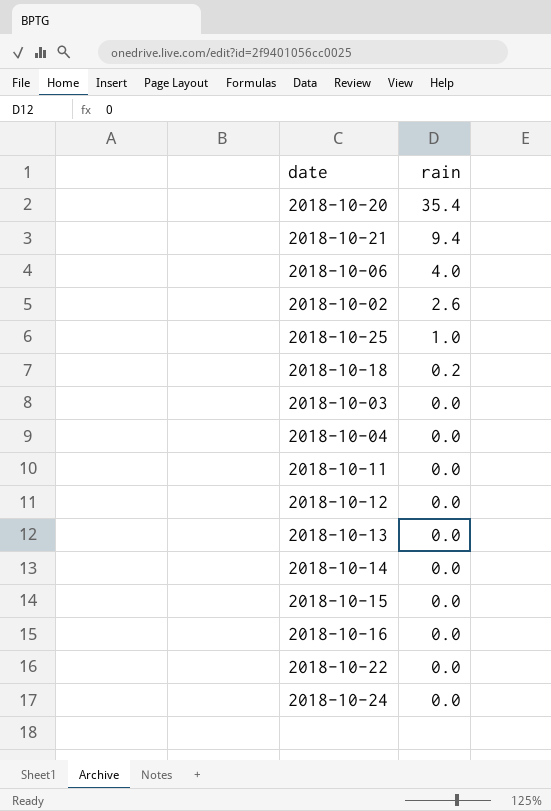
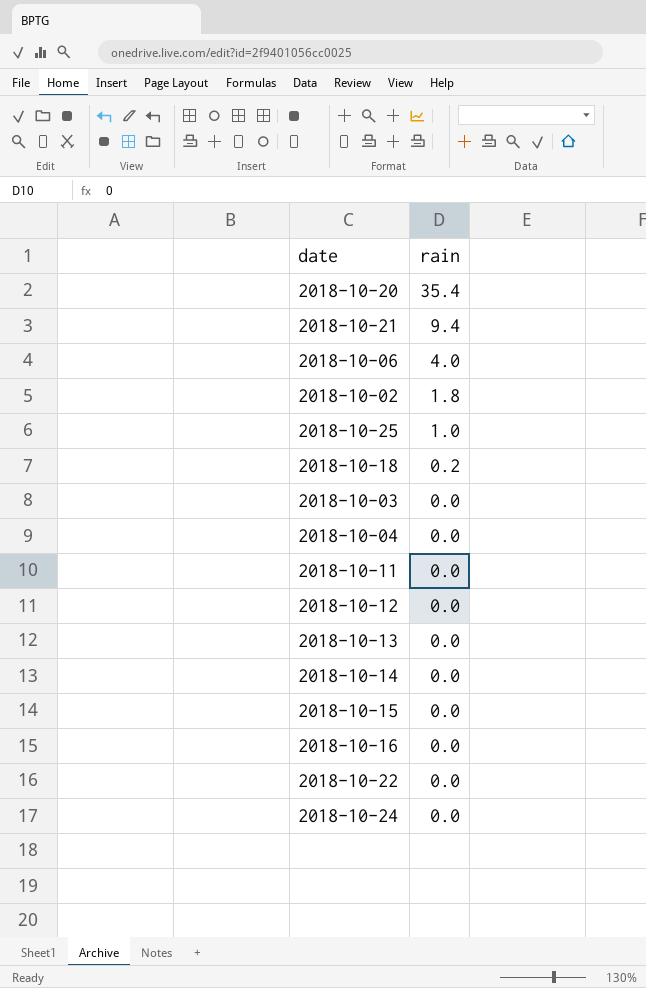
2018-10-02 | rain: 2.6 -> 1.8

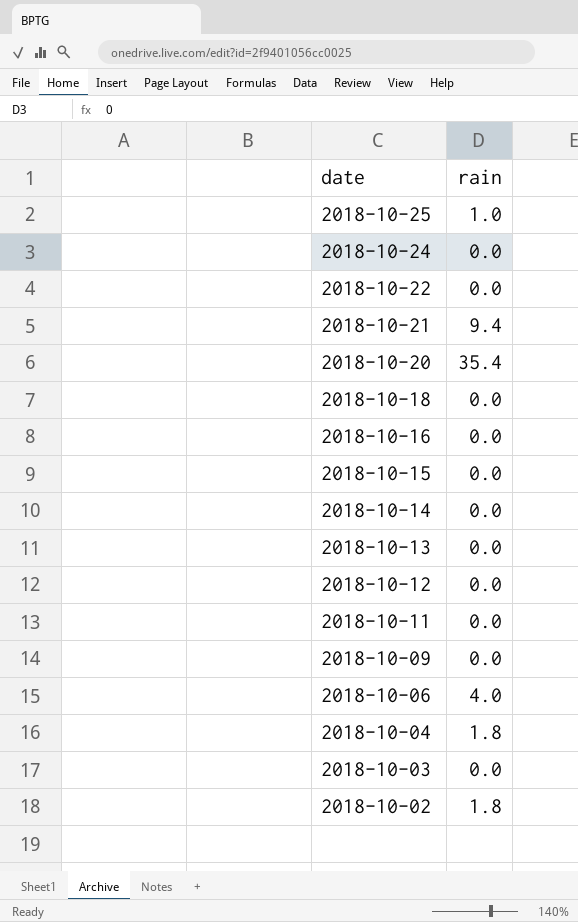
row order: rain descending -> date descending
2018-10-18 | rain: 0.2 -> 0.0
row 2018-10-09: none -> 0.0
2018-10-04 | rain: 0.0 -> 1.8

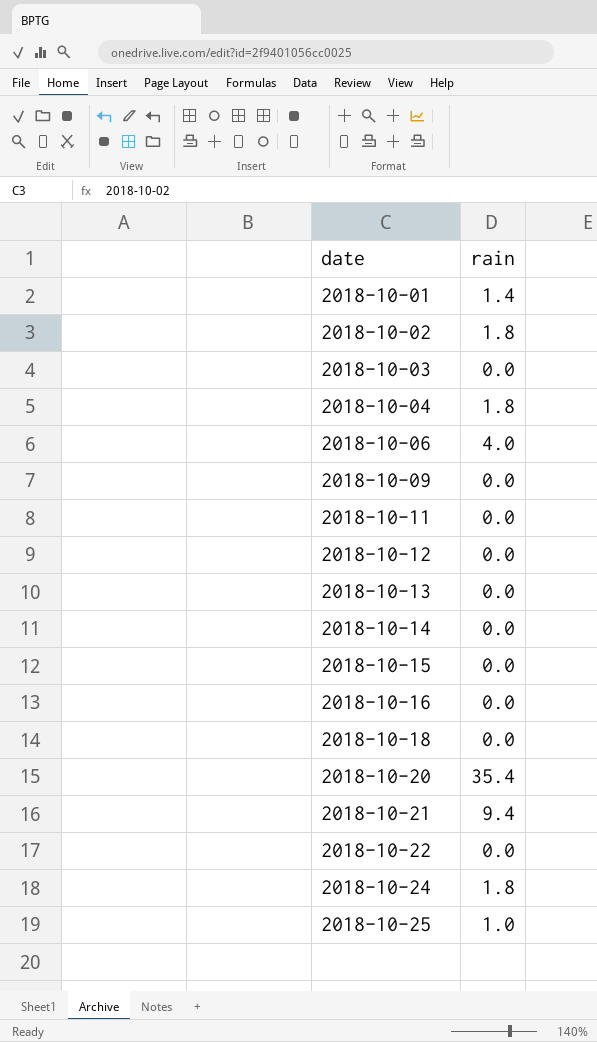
row order: date descending -> date ascending
row 2018-10-01: none -> 1.4
2018-10-24 | rain: 0.0 -> 1.8

